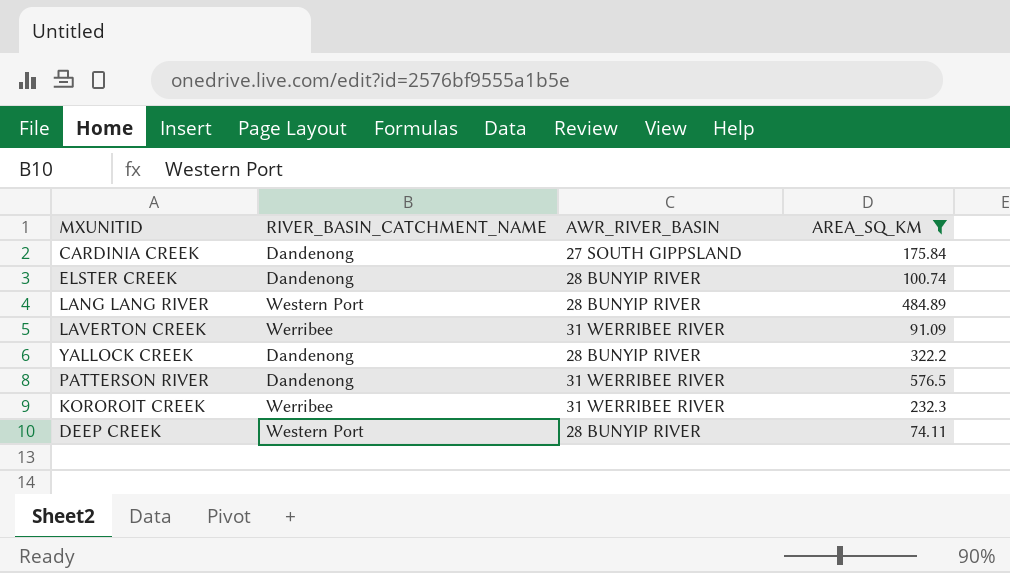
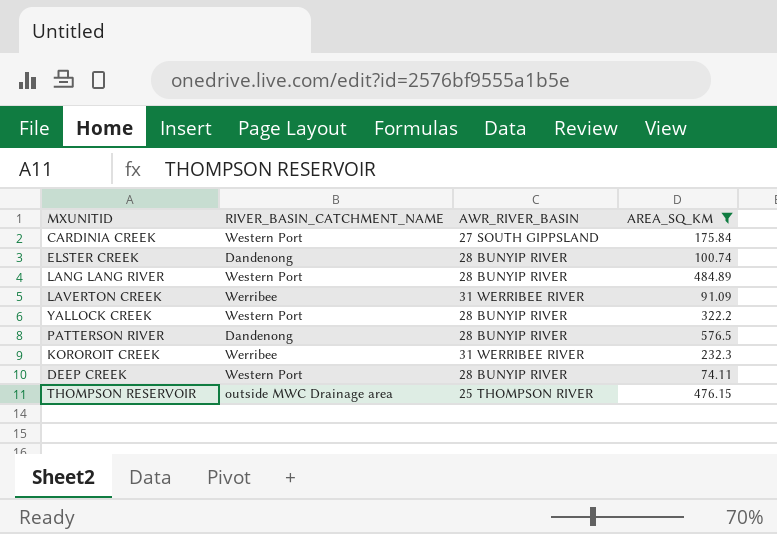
CARDINIA CREEK | RIVER_BASIN_CATCHMENT_NAME: Dandenong -> Western Port
YALLOCK CREEK | RIVER_BASIN_CATCHMENT_NAME: Dandenong -> Western Port
PATTERSON RIVER | AWR_RIVER_BASIN: 31 WERRIBEE RIVER -> 28 BUNYIP RIVER
row THOMPSON RESERVOIR: none -> outside MWC Drainage area | 25 THOMPSON RIVER | 476.15

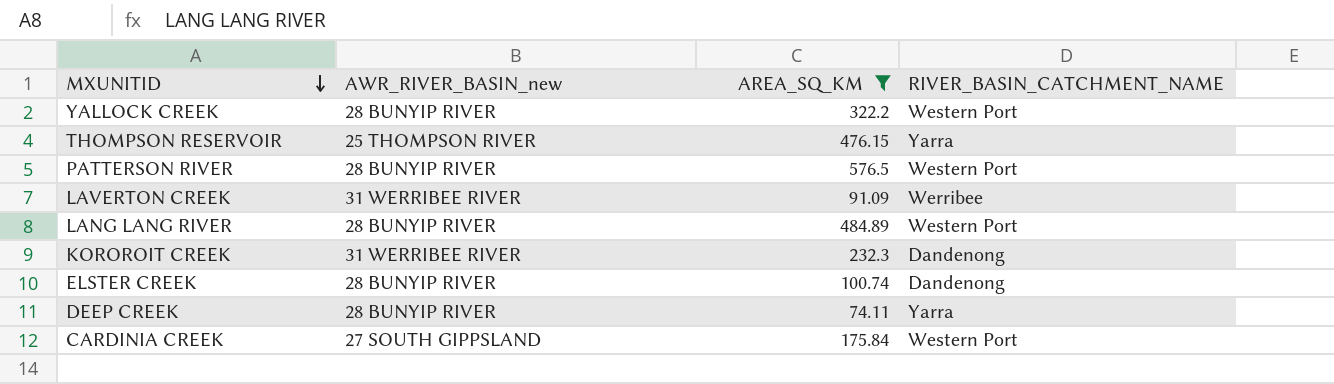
row order: none -> MXUNITID descending
column name: AWR_RIVER_BASIN -> AWR_RIVER_BASIN_new
column RIVER_BASIN_CATCHMENT_NAME | position: 2 -> 4
THOMPSON RESERVOIR | RIVER_BASIN_CATCHMENT_NAME: outside MWC Drainage area -> Yarra
PATTERSON RIVER | RIVER_BASIN_CATCHMENT_NAME: Dandenong -> Western Port
KOROROIT CREEK | RIVER_BASIN_CATCHMENT_NAME: Werribee -> Dandenong
DEEP CREEK | RIVER_BASIN_CATCHMENT_NAME: Western Port -> Yarra

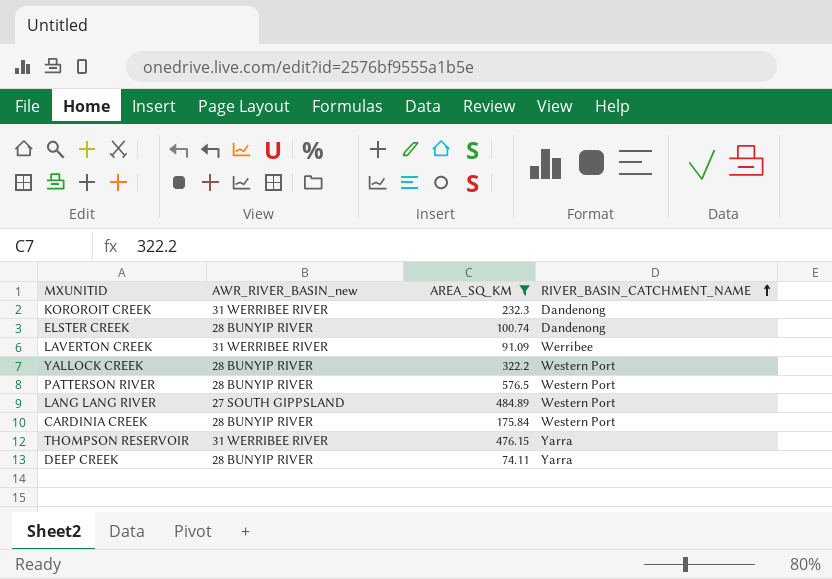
row order: MXUNITID descending -> RIVER_BASIN_CATCHMENT_NAME ascending
LANG LANG RIVER | AWR_RIVER_BASIN_new: 28 BUNYIP RIVER -> 27 SOUTH GIPPSLAND
CARDINIA CREEK | AWR_RIVER_BASIN_new: 27 SOUTH GIPPSLAND -> 28 BUNYIP RIVER
THOMPSON RESERVOIR | AWR_RIVER_BASIN_new: 25 THOMPSON RIVER -> 31 WERRIBEE RIVER

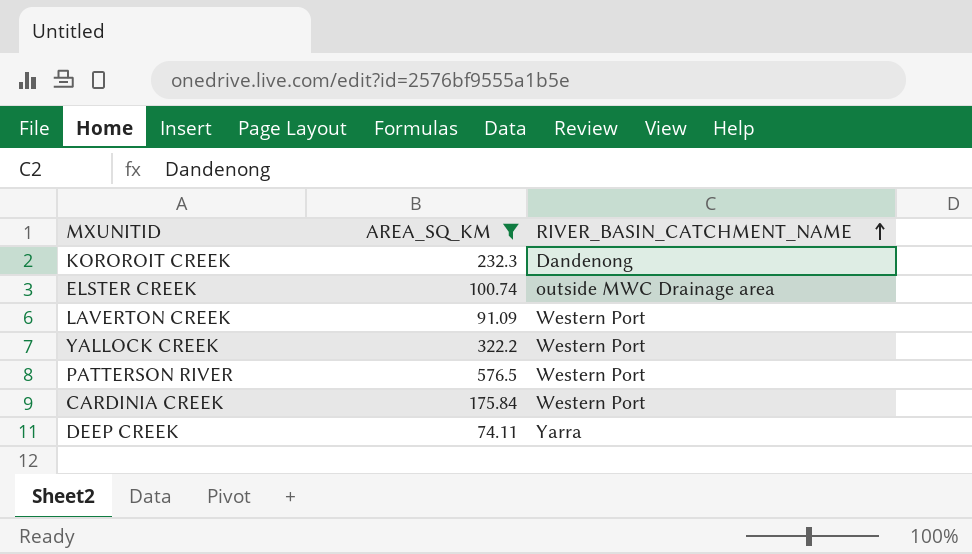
column AWR_RIVER_BASIN_new | position: 2 -> none
row LANG LANG RIVER: 27 SOUTH GIPPSLAND | 484.89 | Western Port -> none
row THOMPSON RESERVOIR: 31 WERRIBEE RIVER | 476.15 | Yarra -> none
ELSTER CREEK | RIVER_BASIN_CATCHMENT_NAME: Dandenong -> outside MWC Drainage area
LAVERTON CREEK | RIVER_BASIN_CATCHMENT_NAME: Werribee -> Western Port

